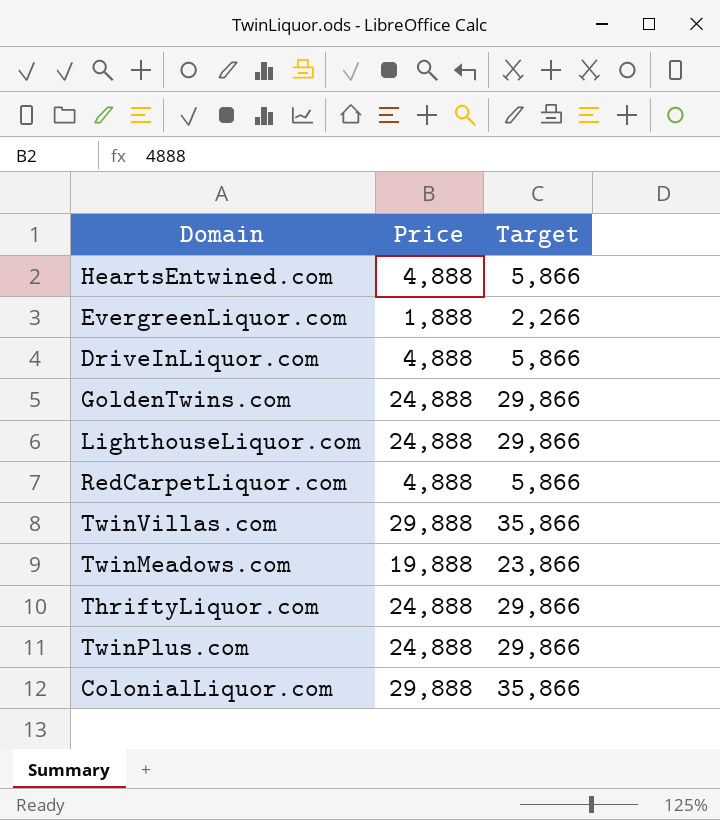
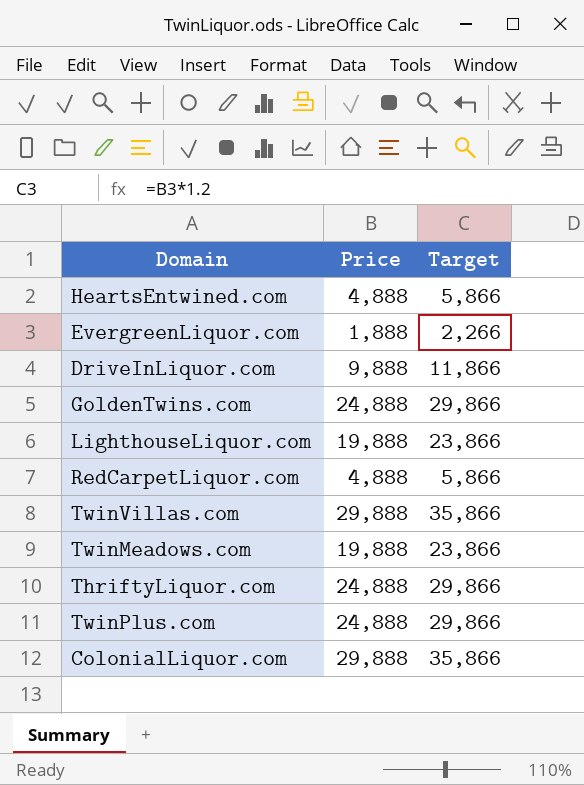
DriveInLiquor.com | Price: 4,888 -> 9,888
DriveInLiquor.com | Target: 5,866 -> 11,866
LighthouseLiquor.com | Price: 24,888 -> 19,888
LighthouseLiquor.com | Target: 29,866 -> 23,866

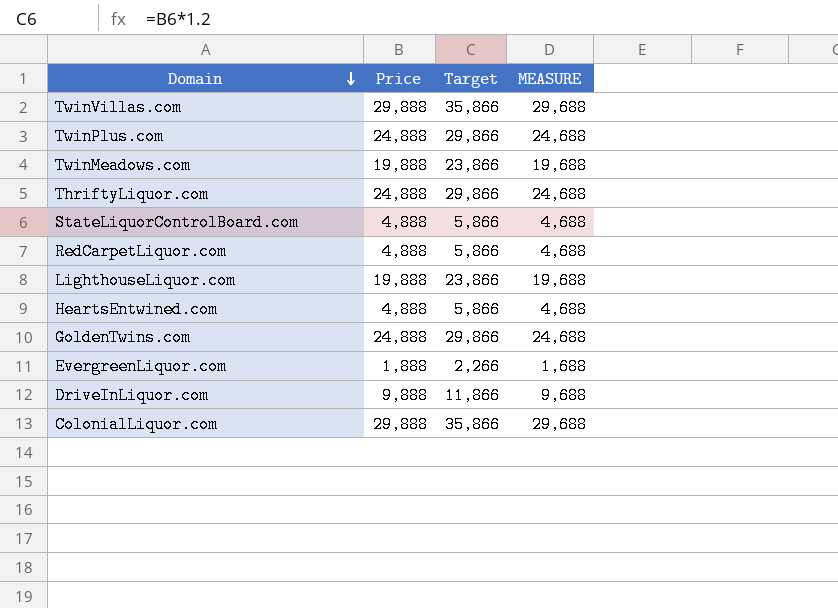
row order: none -> Domain descending
column MEASURE | formula: none -> [Price] - 200
row StateLiquorControlBoard.com: none -> 4,888 | 5,866 | 4,688

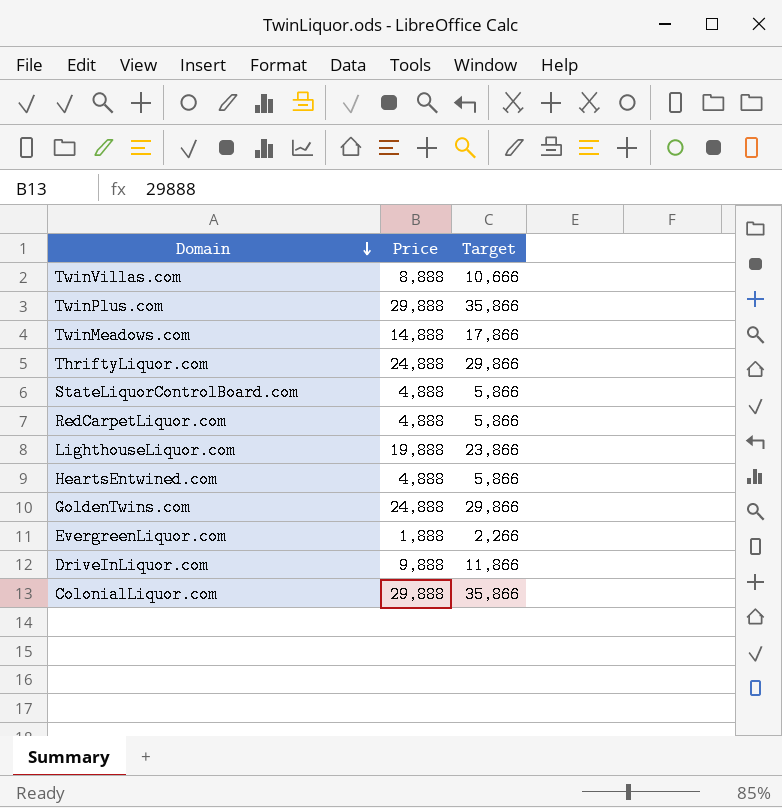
column MEASURE | formula: [Price] - 200 -> none
TwinVillas.com | Price: 29,888 -> 8,888
TwinVillas.com | Target: 35,866 -> 10,666
TwinPlus.com | Price: 24,888 -> 29,888
TwinPlus.com | Target: 29,866 -> 35,866
TwinMeadows.com | Price: 19,888 -> 14,888
TwinMeadows.com | Target: 23,866 -> 17,866

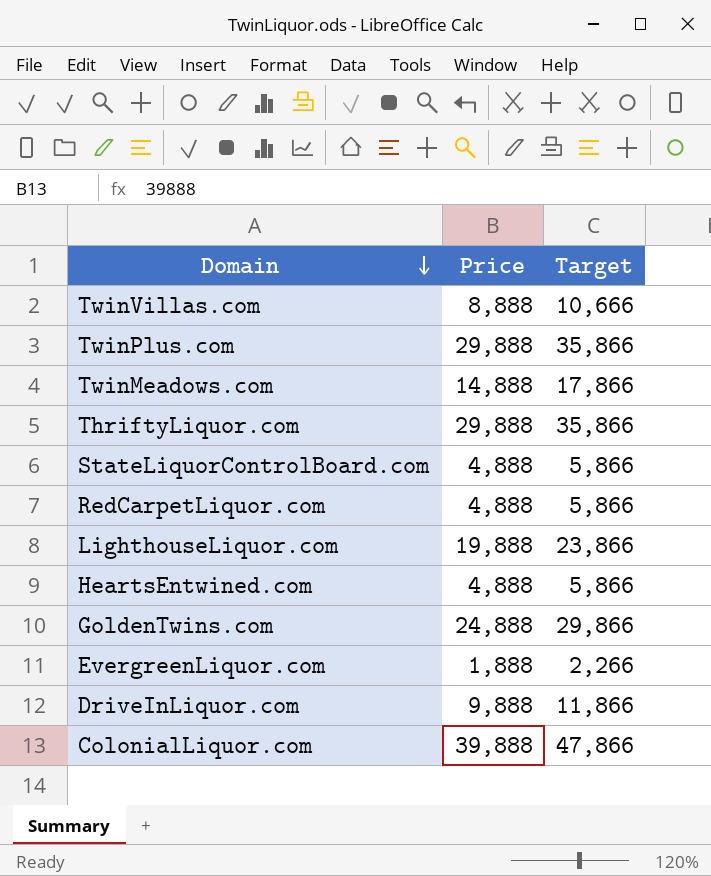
ThriftyLiquor.com | Price: 24,888 -> 29,888
ThriftyLiquor.com | Target: 29,866 -> 35,866
ColonialLiquor.com | Price: 29,888 -> 39,888
ColonialLiquor.com | Target: 35,866 -> 47,866

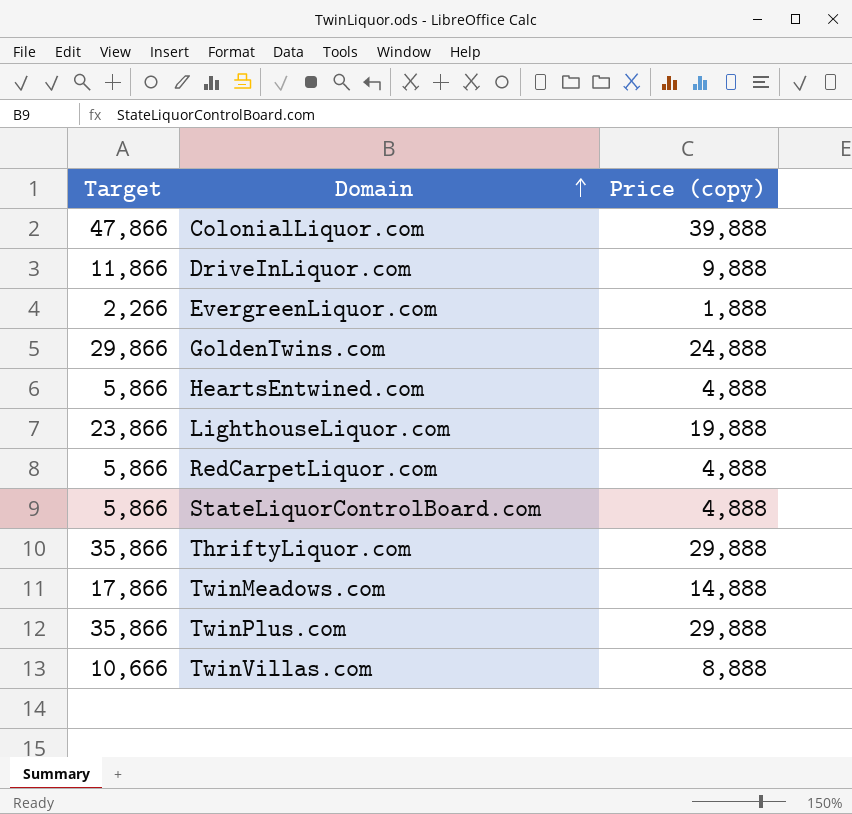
row order: Domain descending -> Domain ascending
column Target | position: 3 -> 1
column name: Price -> Price (copy)

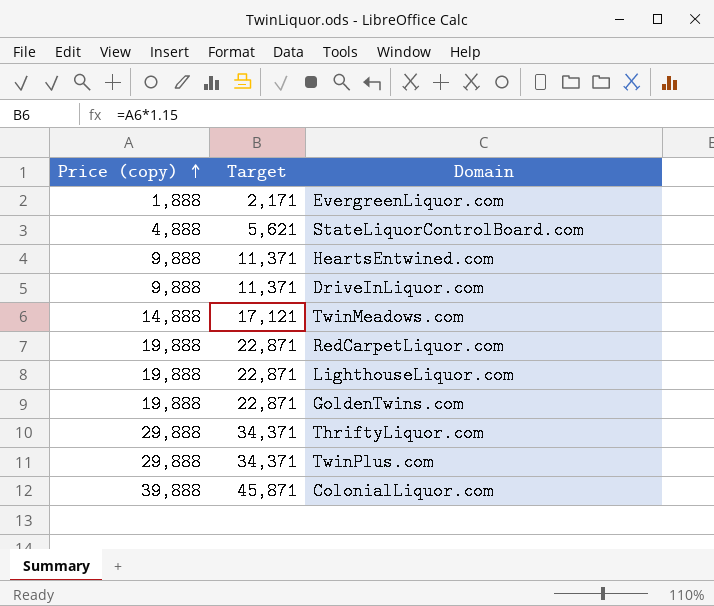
row order: Domain ascending -> Price (copy) ascending
column Price (copy) | position: 3 -> 1
column Target | formula: [Price (copy)] * 1.2 -> [Price (copy)] * 1.15
row TwinVillas.com: 10,666 | 8,888 -> none
HeartsEntwined.com | Price (copy): 4,888 -> 9,888
RedCarpetLiquor.com | Price (copy): 4,888 -> 19,888
GoldenTwins.com | Price (copy): 24,888 -> 19,888

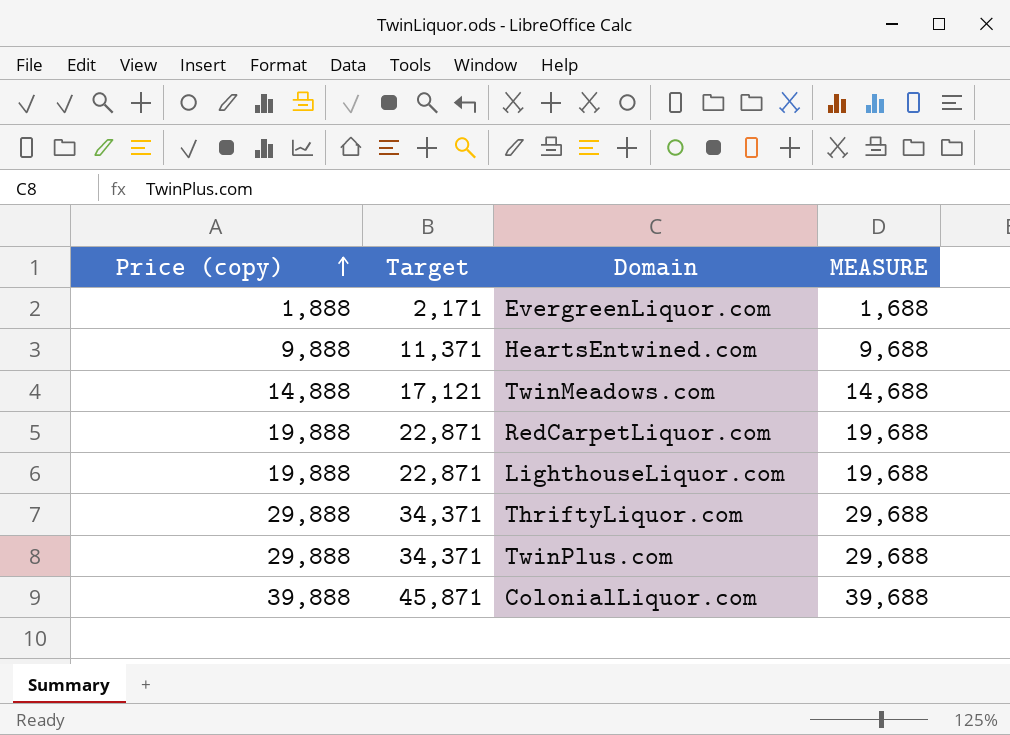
column MEASURE | formula: none -> [Price (copy)] - 200
row StateLiquorControlBoard.com: 4,888 | 5,621 -> none
row DriveInLiquor.com: 9,888 | 11,371 -> none
row GoldenTwins.com: 19,888 | 22,871 -> none

